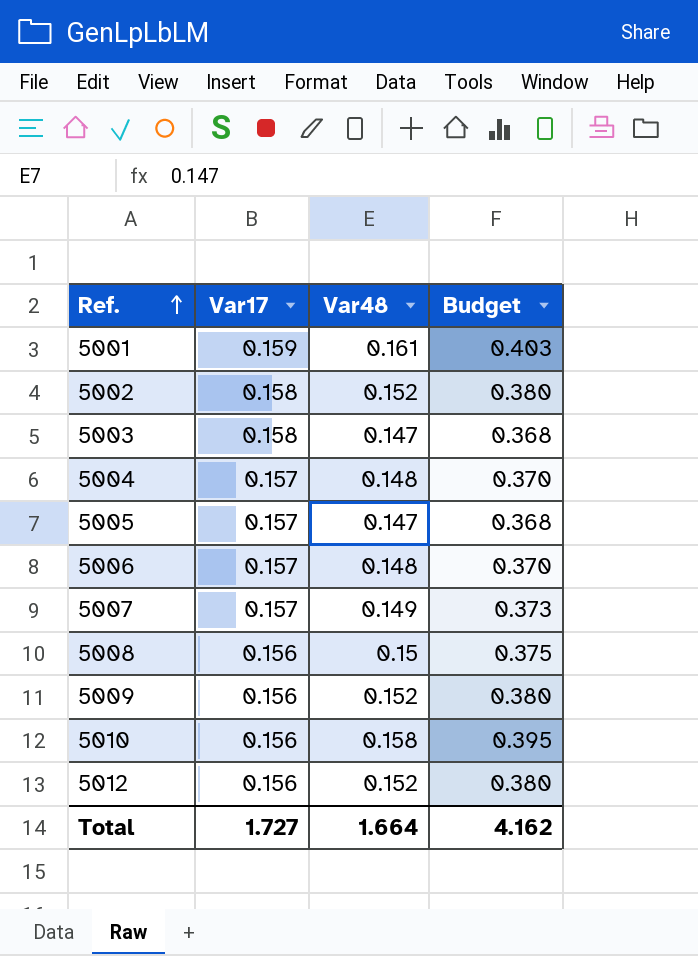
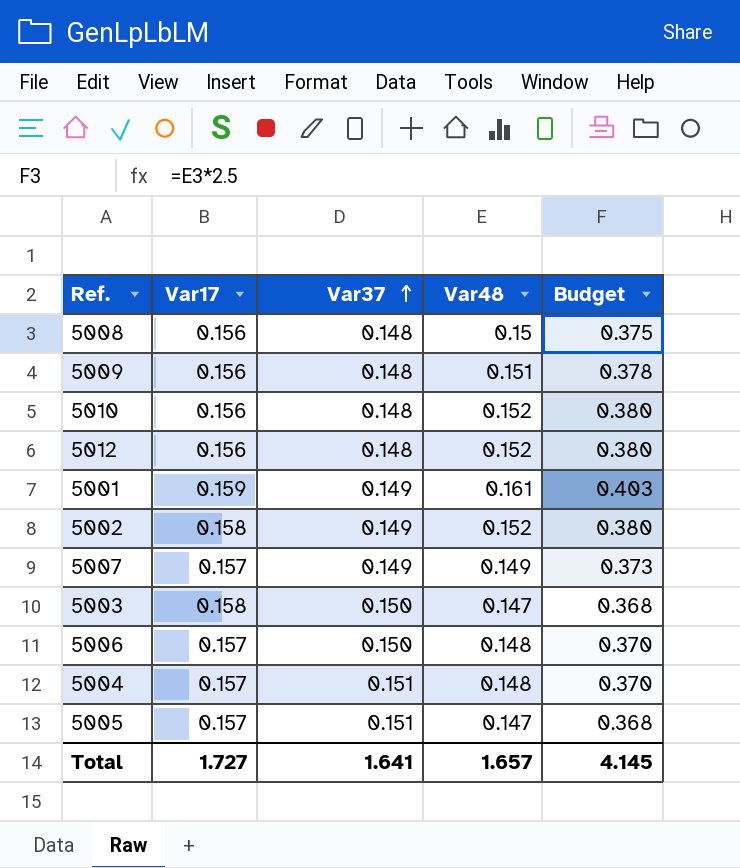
row order: Ref. ascending -> Var37 ascending
column Var37 | position: none -> 3
5009 | Var48: 0.152 -> 0.151
5009 | Budget: 0.380 -> 0.378
5010 | Var48: 0.158 -> 0.152
5010 | Budget: 0.395 -> 0.380
Total | Var48: 1.664 -> 1.657
Total | Budget: 4.162 -> 4.145

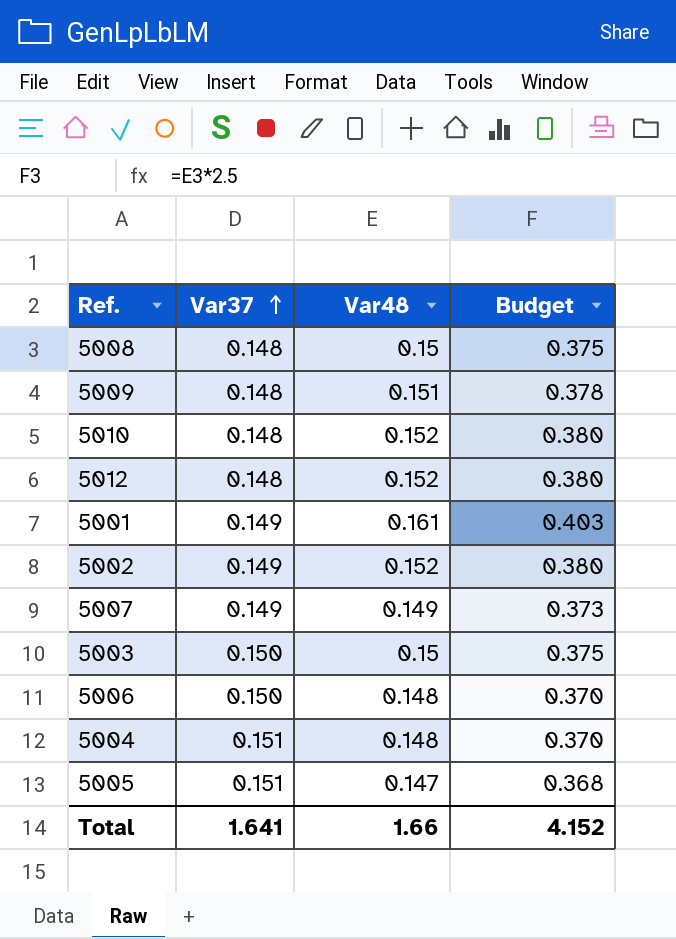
column Var17 | position: 2 -> none
5003 | Var48: 0.147 -> 0.15
5003 | Budget: 0.368 -> 0.375
Total | Var48: 1.657 -> 1.66
Total | Budget: 4.145 -> 4.152

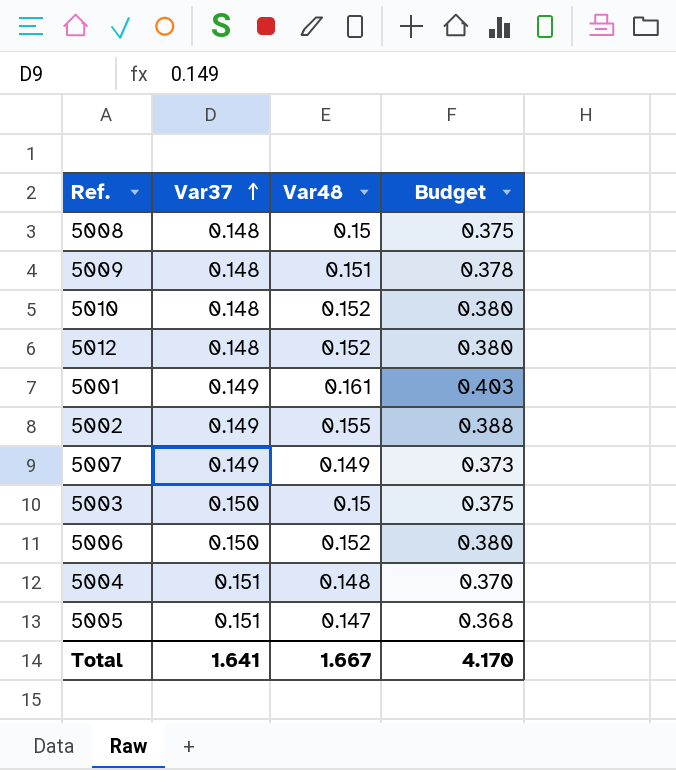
5002 | Var48: 0.152 -> 0.155
5002 | Budget: 0.380 -> 0.388
5006 | Var48: 0.148 -> 0.152
5006 | Budget: 0.370 -> 0.380
Total | Var48: 1.66 -> 1.667
Total | Budget: 4.152 -> 4.170

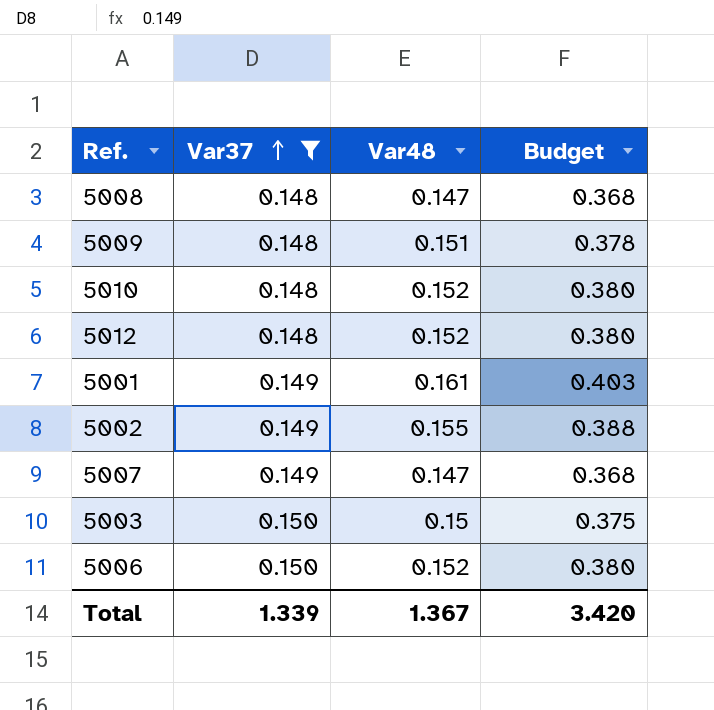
filter: none -> Var37 != 0.151
5008 | Var48: 0.15 -> 0.147
5008 | Budget: 0.375 -> 0.368
5007 | Var48: 0.149 -> 0.147
5007 | Budget: 0.373 -> 0.368
Total | Var37: 1.641 -> 1.339
Total | Var48: 1.667 -> 1.367
Total | Budget: 4.170 -> 3.420

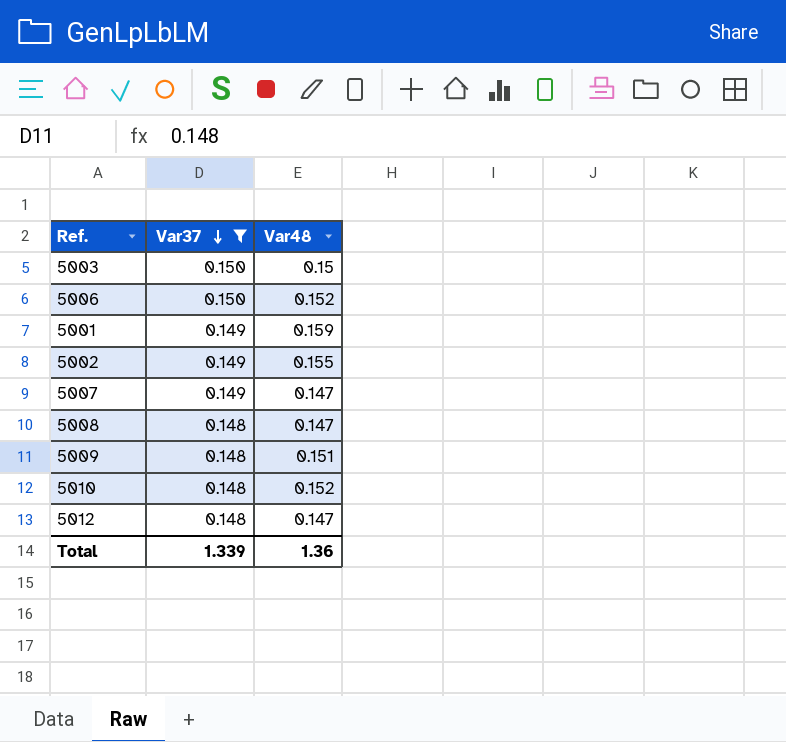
row order: Var37 ascending -> Var37 descending
column Budget | formula: [Var48] * 2.5 -> none
5001 | Var48: 0.161 -> 0.159
5012 | Var48: 0.152 -> 0.147
Total | Var48: 1.367 -> 1.36

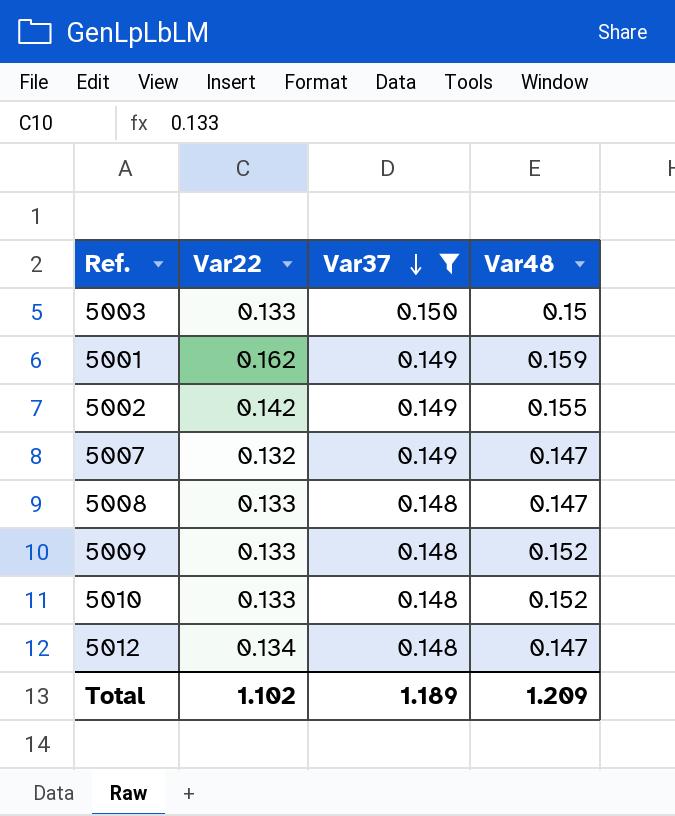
column Var22 | position: none -> 2
row 5006: 0.150 | 0.152 -> none
5009 | Var48: 0.151 -> 0.152
Total | Var37: 1.339 -> 1.189
Total | Var48: 1.36 -> 1.209

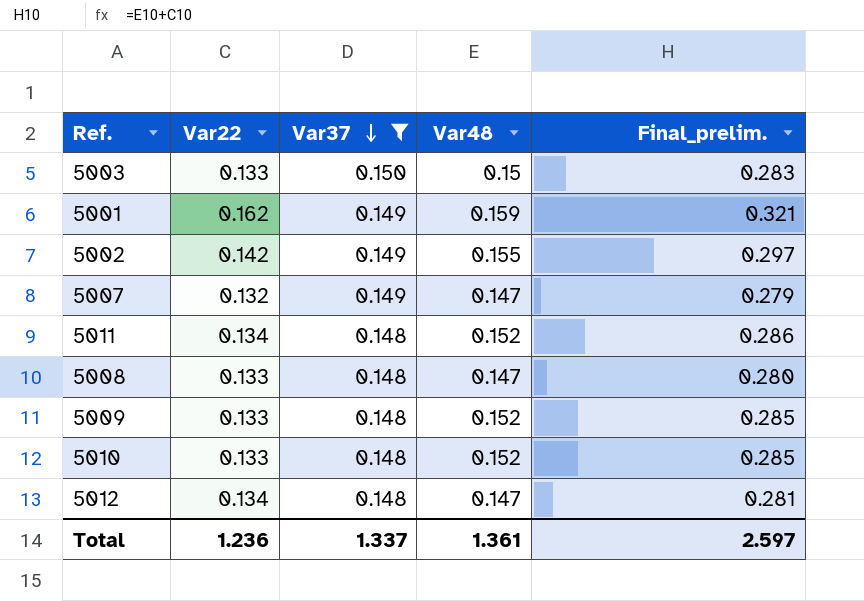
column Final_prelim. | formula: none -> [Var22] + [Var48]
row 5011: none -> 0.134 | 0.148 | 0.152 | 0.286
Total | Var22: 1.102 -> 1.236
Total | Var37: 1.189 -> 1.337
Total | Var48: 1.209 -> 1.361

